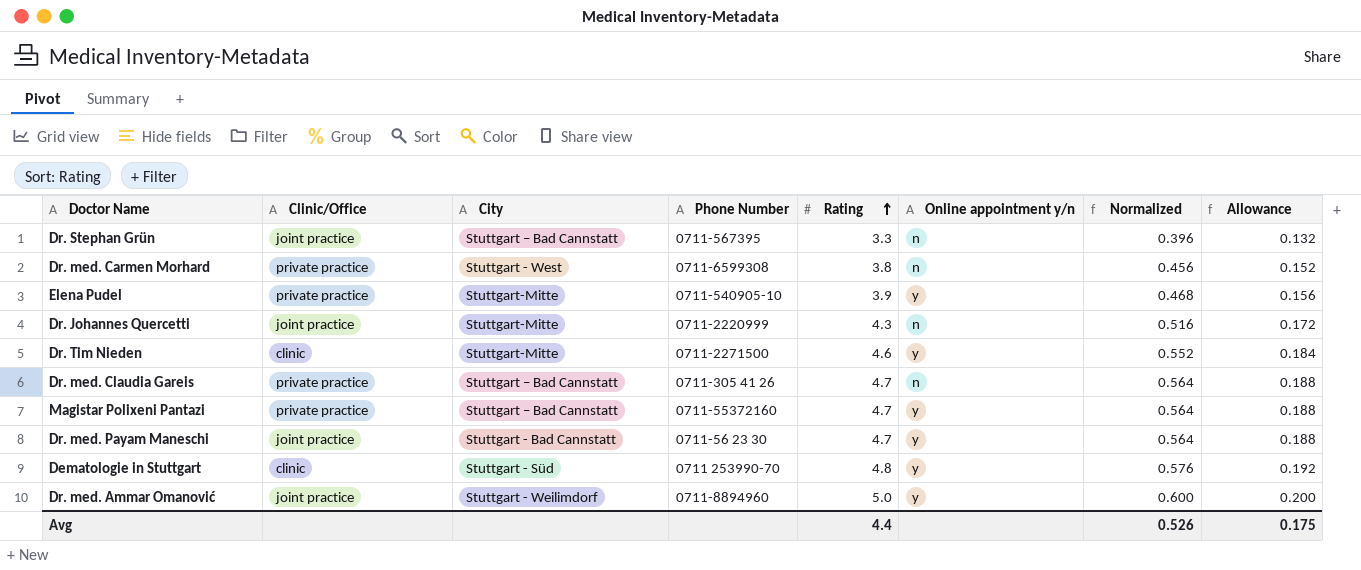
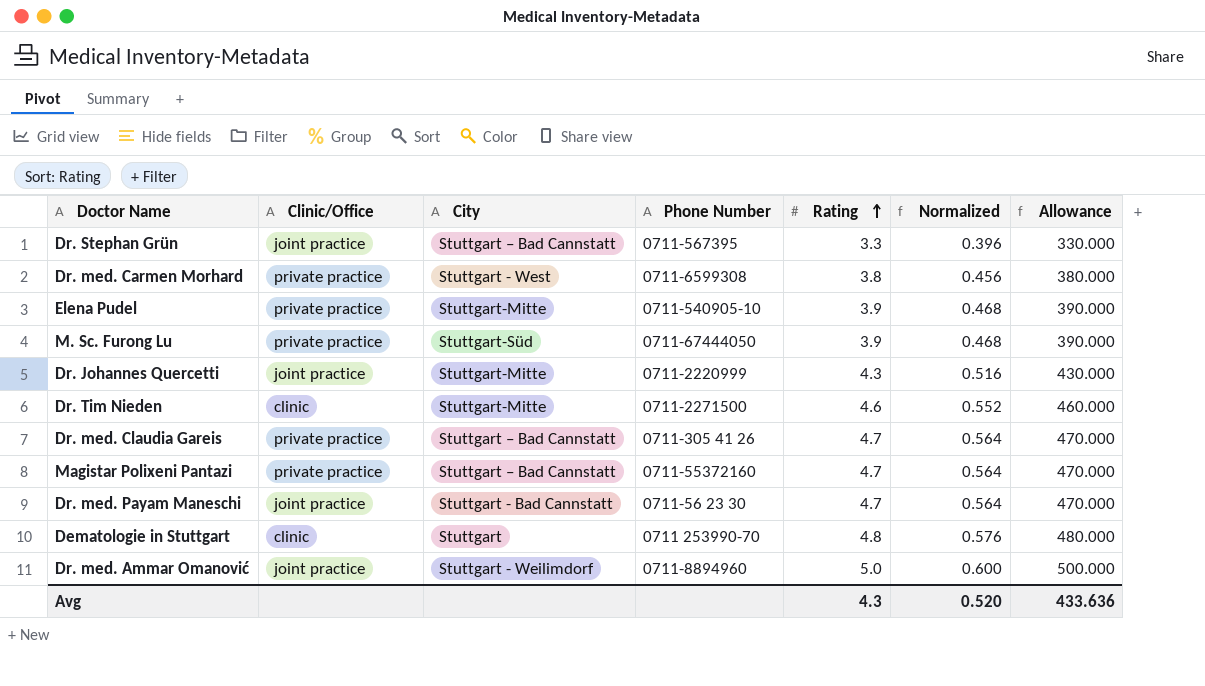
column Online appointment y/n | position: 6 -> none
column Allowance | formula: [Rating] * 0.04 -> [Rating] * 100
row M. Sc. Furong Lu: none -> private practice | Stuttgart-Süd | 0711-67444050 | 3.9 | 0.468 | 390.000
Dematologie in Stuttgart | City: Stuttgart - Süd -> Stuttgart
Avg | Rating: 4.4 -> 4.3
Avg | Normalized: 0.526 -> 0.520
Avg | Allowance: 0.175 -> 433.636

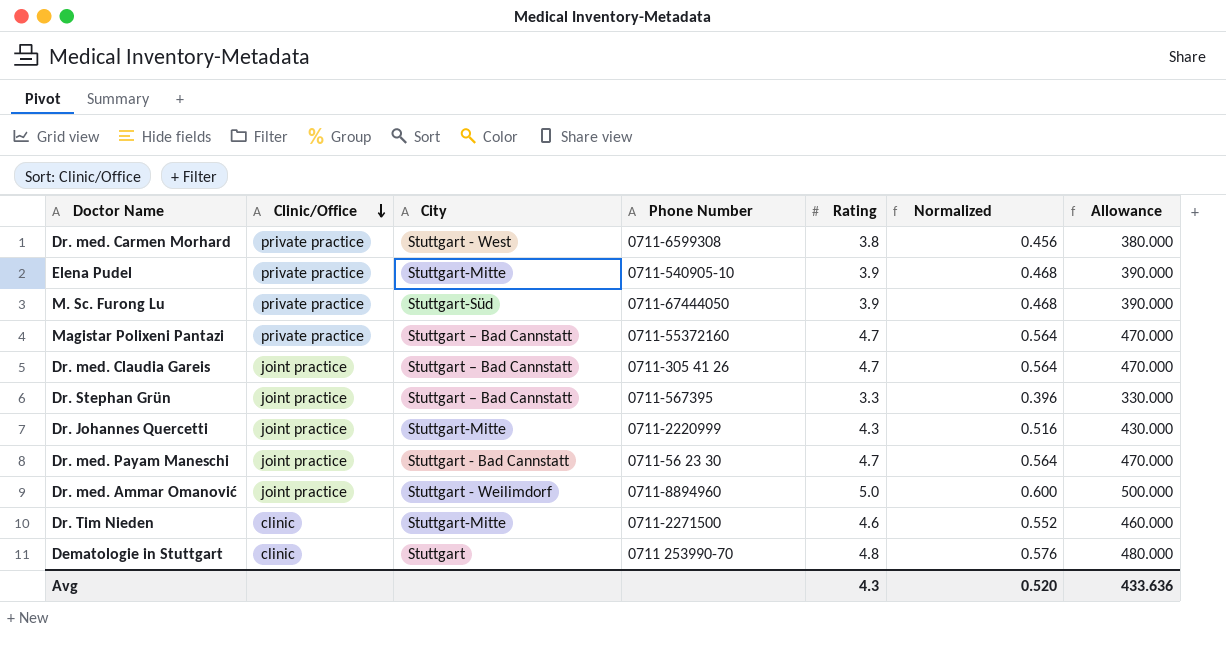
row order: Rating ascending -> Clinic/Office descending
Dr. med. Claudia Gareis | Clinic/Office: private practice -> joint practice

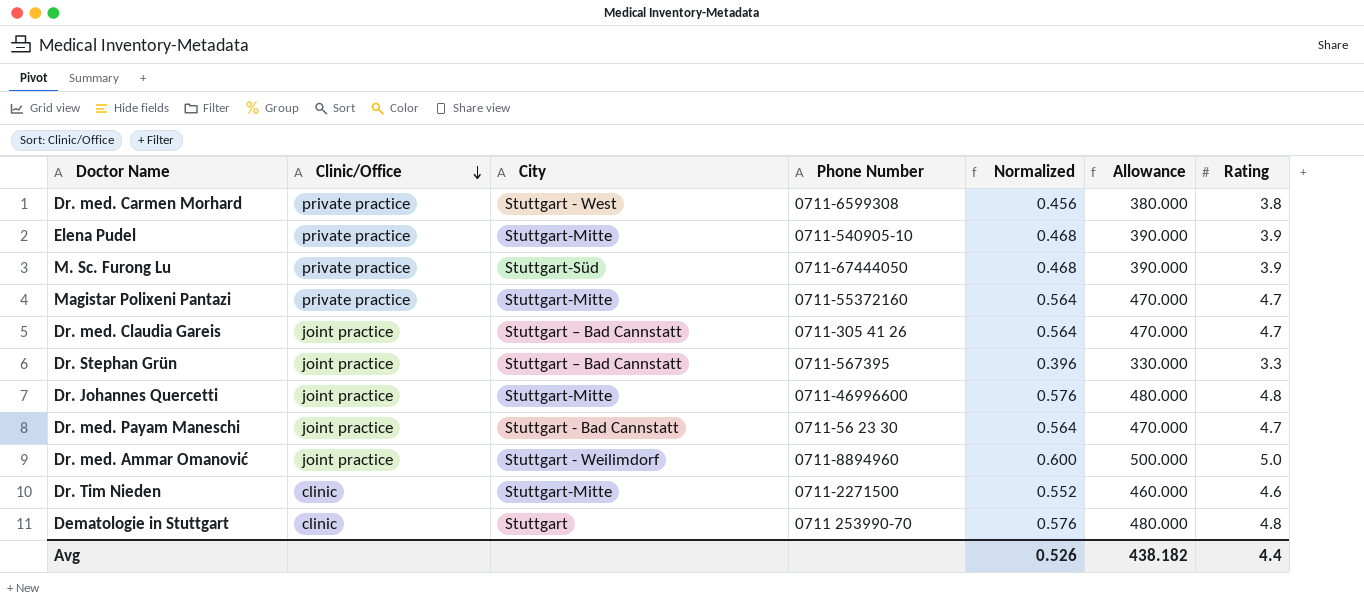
column Rating | position: 5 -> 7
Magistar Polixeni Pantazi | City: Stuttgart – Bad Cannstatt -> Stuttgart-Mitte
Dr. Johannes Quercetti | Phone Number: 0711-2220999 -> 0711-46996600
Dr. Johannes Quercetti | Normalized: 0.516 -> 0.576
Dr. Johannes Quercetti | Allowance: 430.000 -> 480.000
Dr. Johannes Quercetti | Rating: 4.3 -> 4.8
Avg | Normalized: 0.520 -> 0.526
Avg | Allowance: 433.636 -> 438.182
Avg | Rating: 4.3 -> 4.4

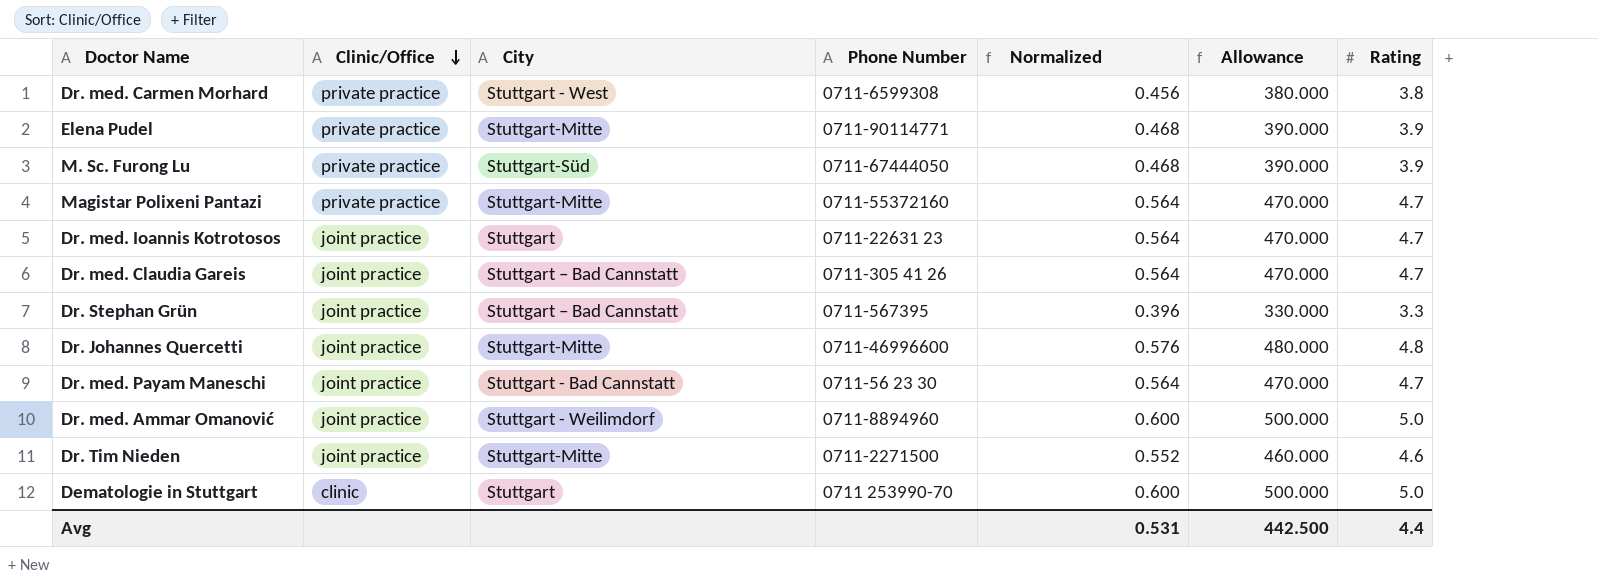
Elena Pudel | Phone Number: 0711-540905-10 -> 0711-90114771
row Dr. med. Ioannis Kotrotosos: none -> joint practice | Stuttgart | 0711-22631 23 | 0.564 | 470.000 | 4.7
Dr. Tim Nieden | Clinic/Office: clinic -> joint practice
Dematologie in Stuttgart | Normalized: 0.576 -> 0.600
Dematologie in Stuttgart | Allowance: 480.000 -> 500.000
Dematologie in Stuttgart | Rating: 4.8 -> 5.0
Avg | Normalized: 0.526 -> 0.531
Avg | Allowance: 438.182 -> 442.500

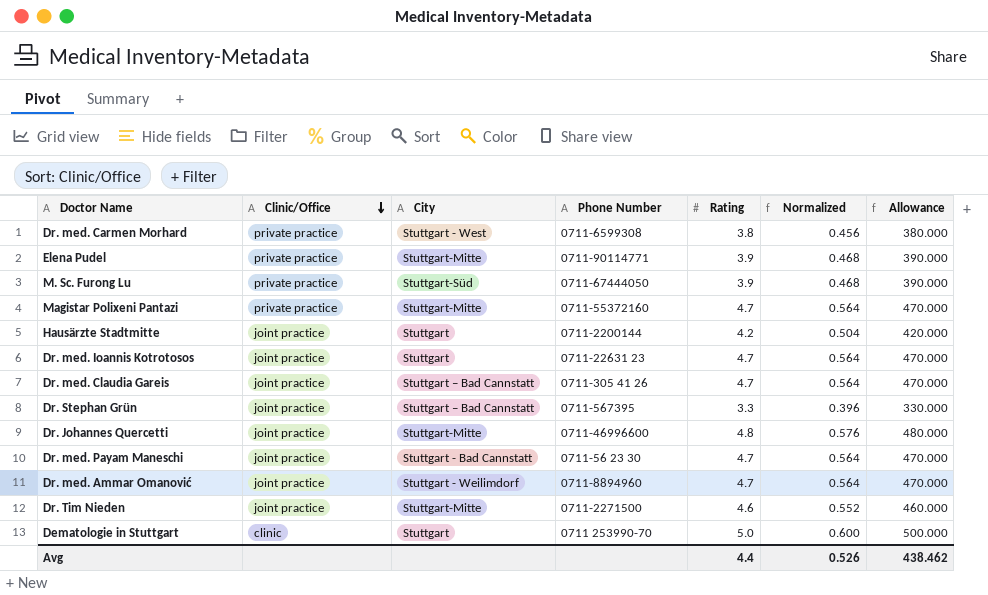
column Rating | position: 7 -> 5
row Hausärzte Stadtmitte: none -> joint practice | Stuttgart | 0711-2200144 | 4.2 | 0.504 | 420.000
Dr. med. Ammar Omanović | Rating: 5.0 -> 4.7
Dr. med. Ammar Omanović | Normalized: 0.600 -> 0.564
Dr. med. Ammar Omanović | Allowance: 500.000 -> 470.000
Avg | Normalized: 0.531 -> 0.526
Avg | Allowance: 442.500 -> 438.462

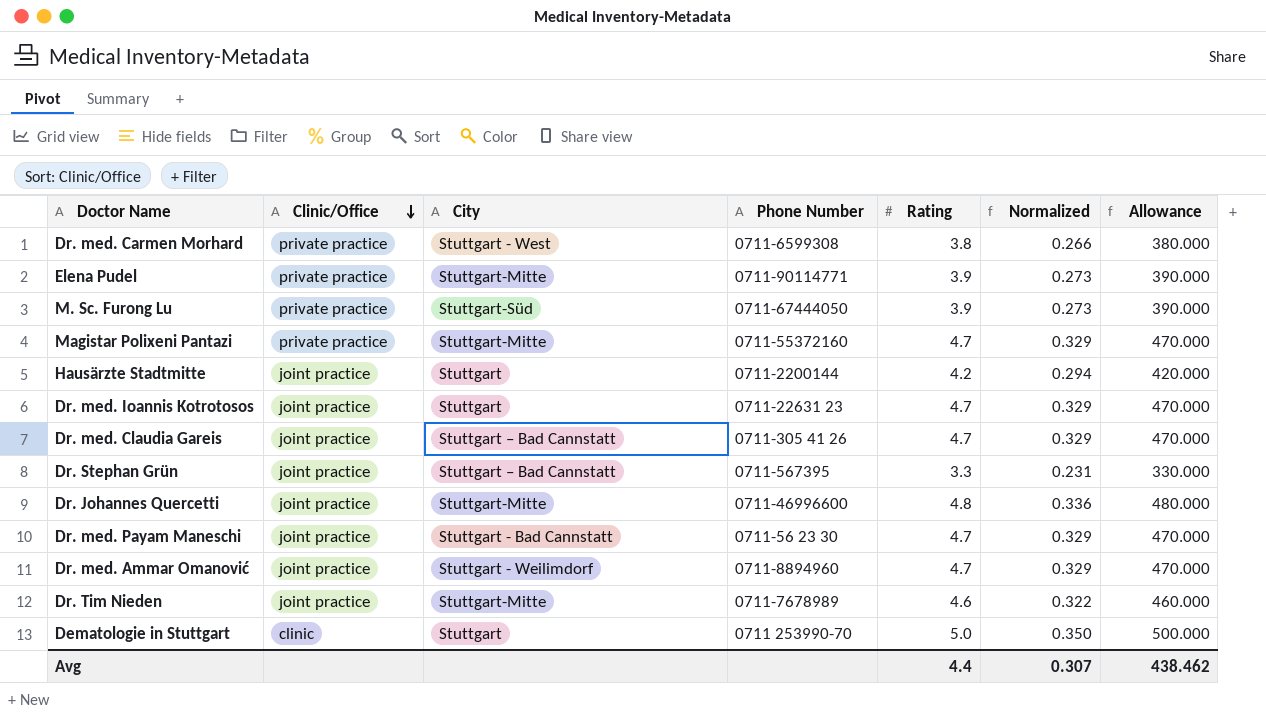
column Normalized | formula: [Rating] * 0.12 -> [Rating] * 0.07
Dr. Tim Nieden | Phone Number: 0711-2271500 -> 0711-7678989
Avg | Normalized: 0.526 -> 0.307

